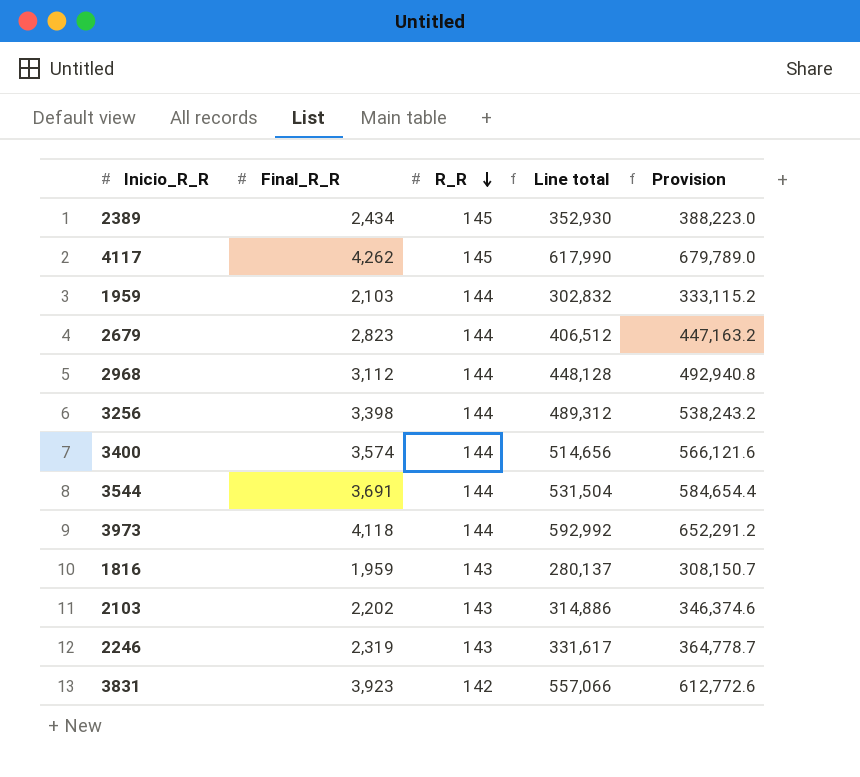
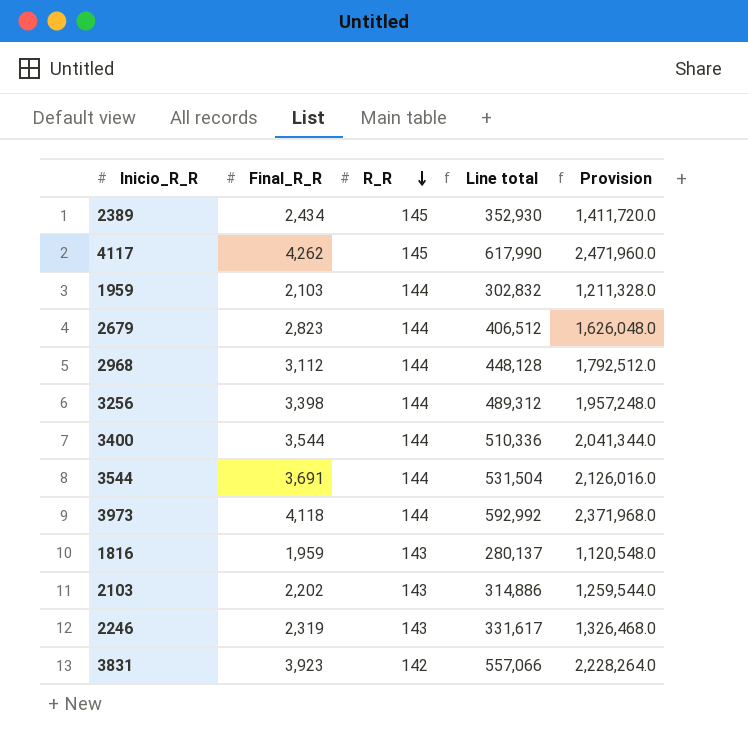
column Provision | formula: [Line total] * 1.1 -> [Line total] * 4
3400 | Final_R_R: 3,574 -> 3,544
3400 | Line total: 514,656 -> 510,336

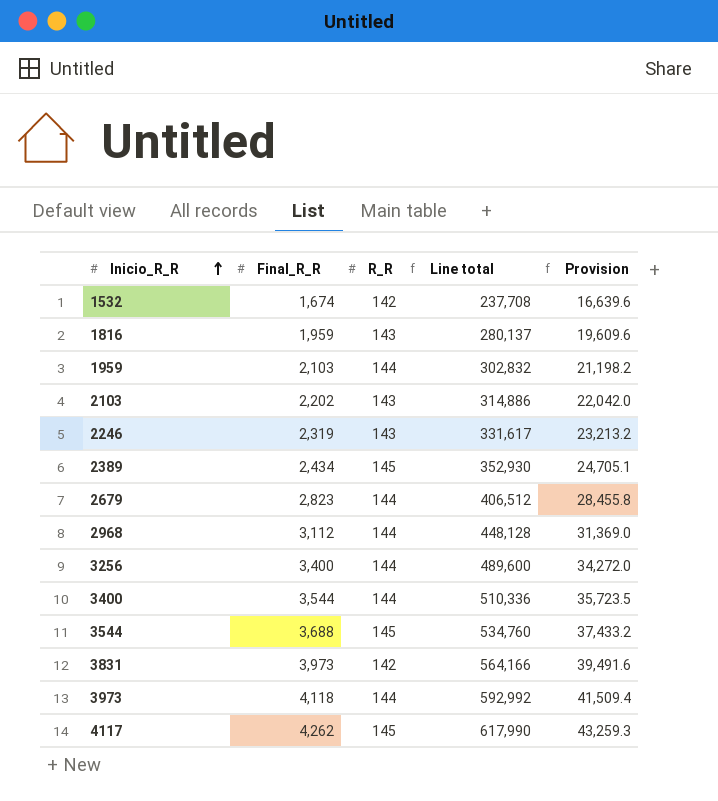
row order: R_R descending -> Inicio_R_R ascending
column Provision | formula: [Line total] * 4 -> [Line total] * 0.07
row 1532: none -> 1,674 | 142 | 237,708 | 16,639.6
3256 | Final_R_R: 3,398 -> 3,400
3256 | Line total: 489,312 -> 489,600
3544 | Final_R_R: 3,691 -> 3,688
3544 | R_R: 144 -> 145
3544 | Line total: 531,504 -> 534,760
3831 | Final_R_R: 3,923 -> 3,973
3831 | Line total: 557,066 -> 564,166

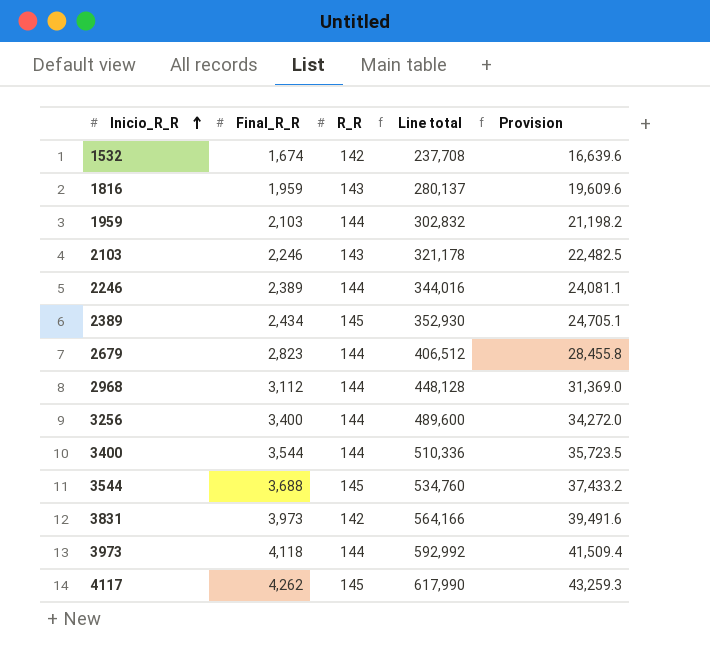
2103 | Final_R_R: 2,202 -> 2,246
2103 | Line total: 314,886 -> 321,178
2103 | Provision: 22,042.0 -> 22,482.5
2246 | Final_R_R: 2,319 -> 2,389
2246 | R_R: 143 -> 144
2246 | Line total: 331,617 -> 344,016
2246 | Provision: 23,213.2 -> 24,081.1

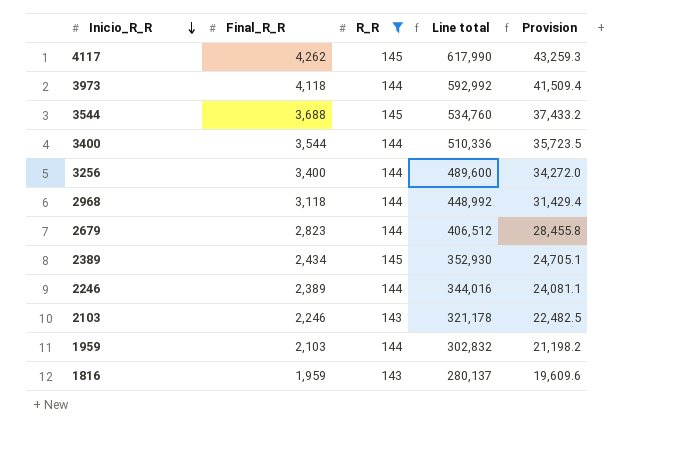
filter: none -> R_R != 142
row order: Inicio_R_R ascending -> Inicio_R_R descending
2968 | Final_R_R: 3,112 -> 3,118
2968 | Line total: 448,128 -> 448,992
2968 | Provision: 31,369.0 -> 31,429.4

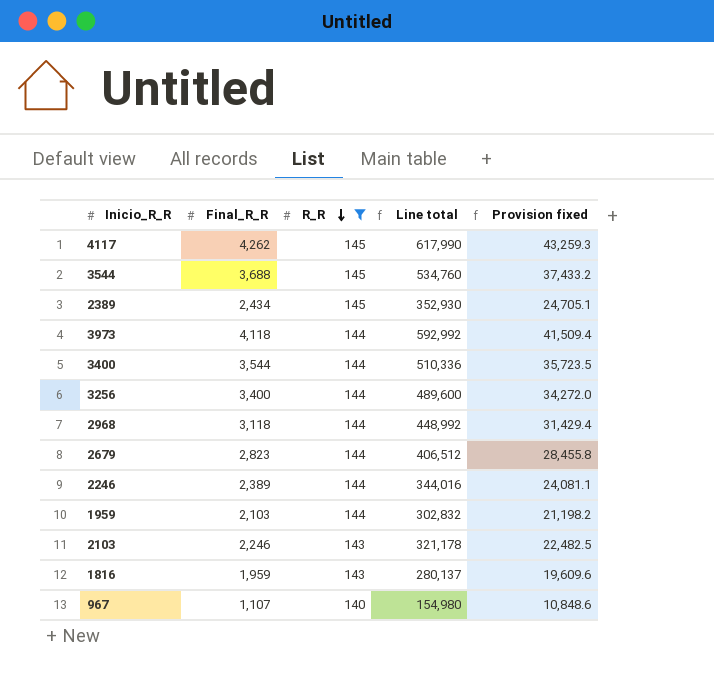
row order: Inicio_R_R descending -> R_R descending
column name: Provision -> Provision fixed
row 967: none -> 1,107 | 140 | 154,980 | 10,848.6

